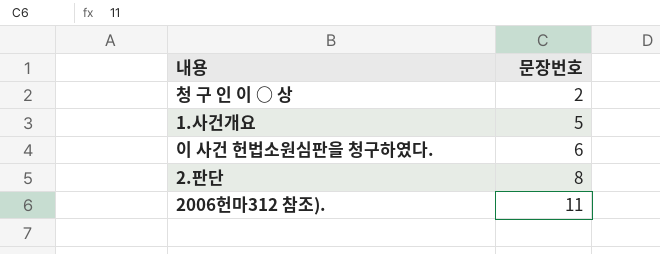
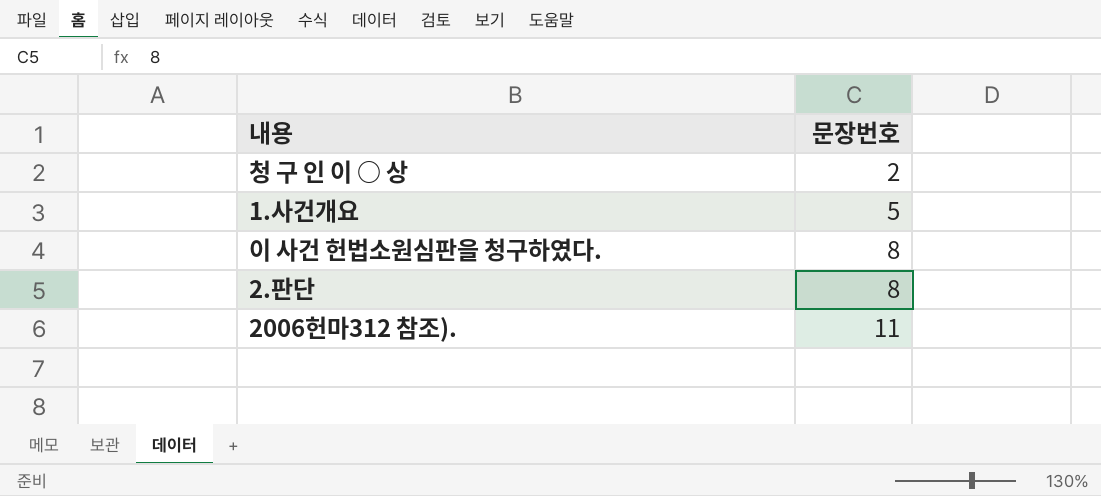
이 사건 헌법소원심판을 청구하였다. | 문장번호: 6 -> 8

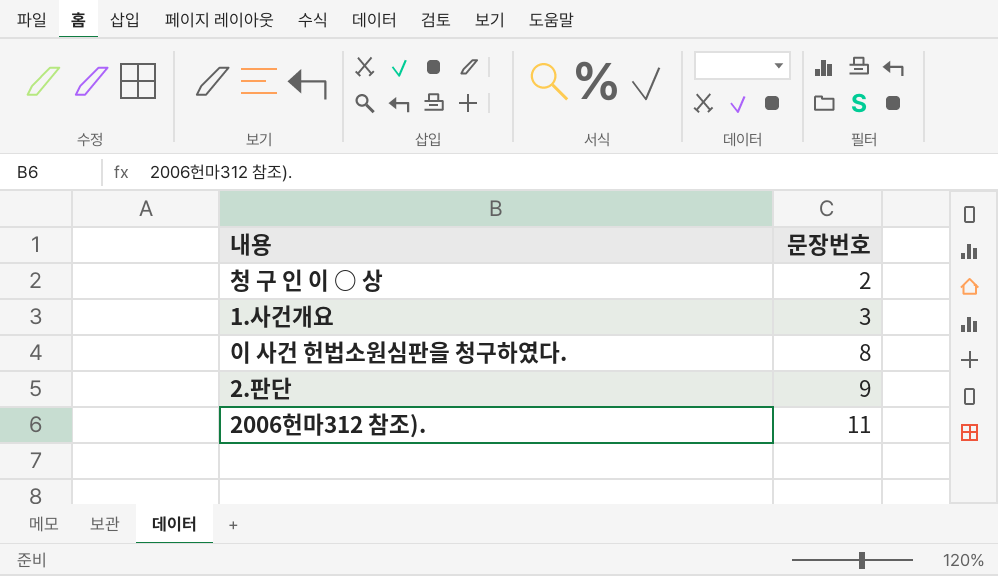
1.사건개요 | 문장번호: 5 -> 3
2.판단 | 문장번호: 8 -> 9

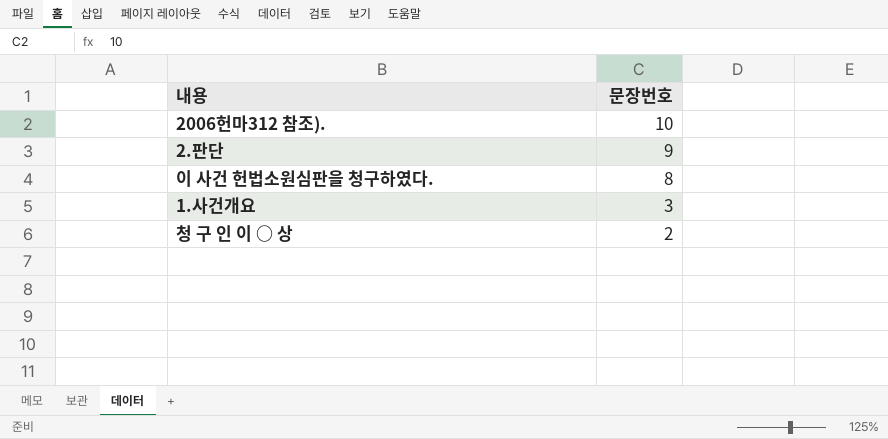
row order: 문장번호 ascending -> 문장번호 descending
2006헌마312 참조). | 문장번호: 11 -> 10

